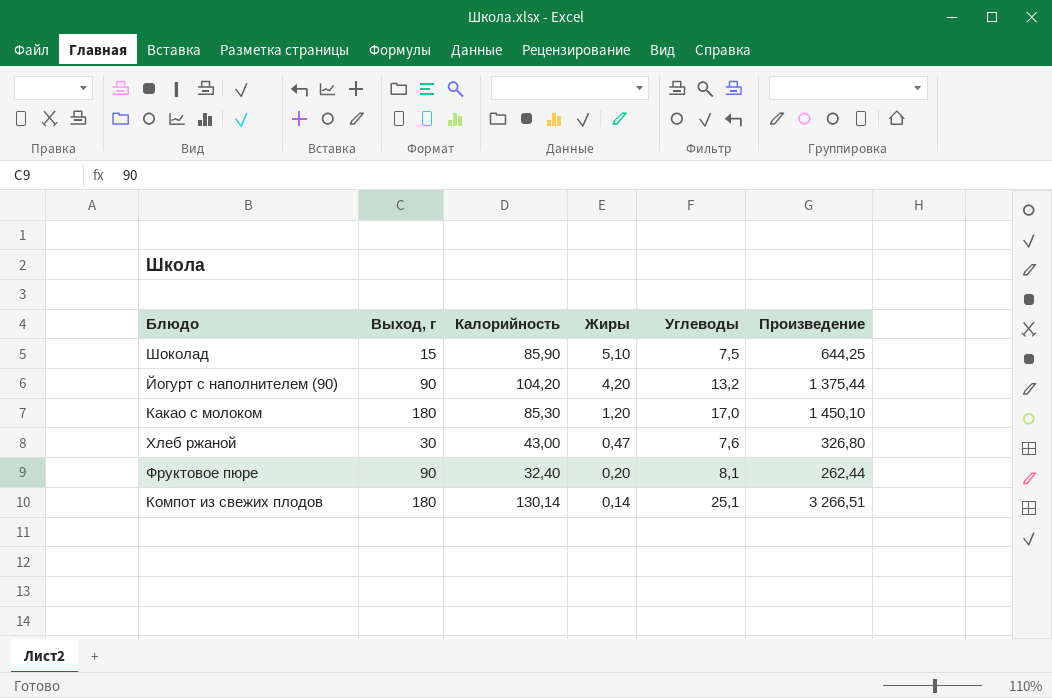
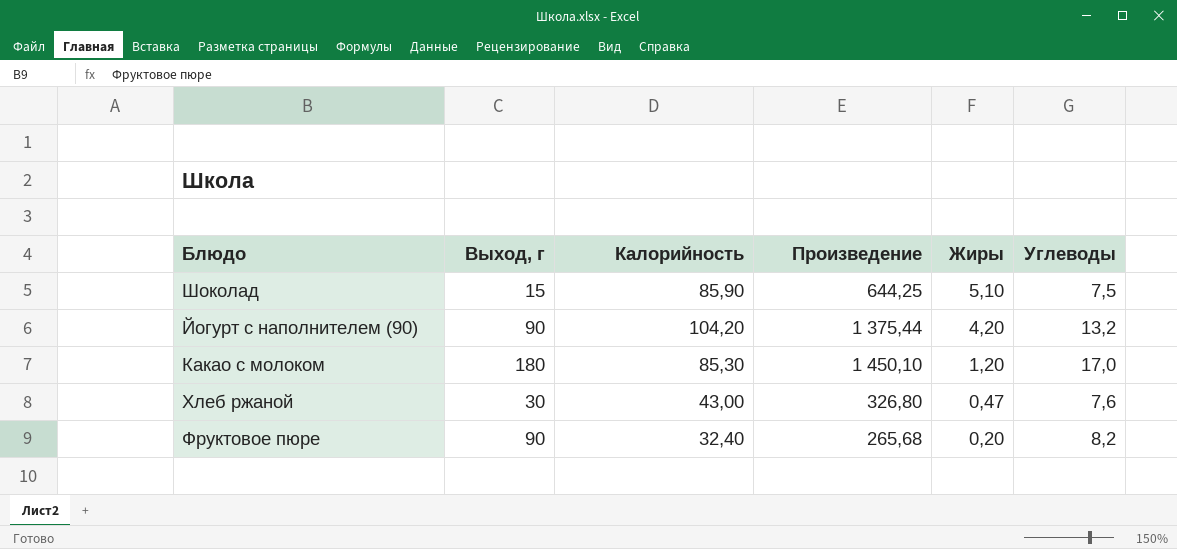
column Произведение | position: 6 -> 4
row Компот из свежих плодов: 180 | 130,14 | 0,14 | 25,1 | 3 266,51 -> none
Фруктовое пюре | Произведение: 262,44 -> 265,68
Фруктовое пюре | Углеводы: 8,1 -> 8,2

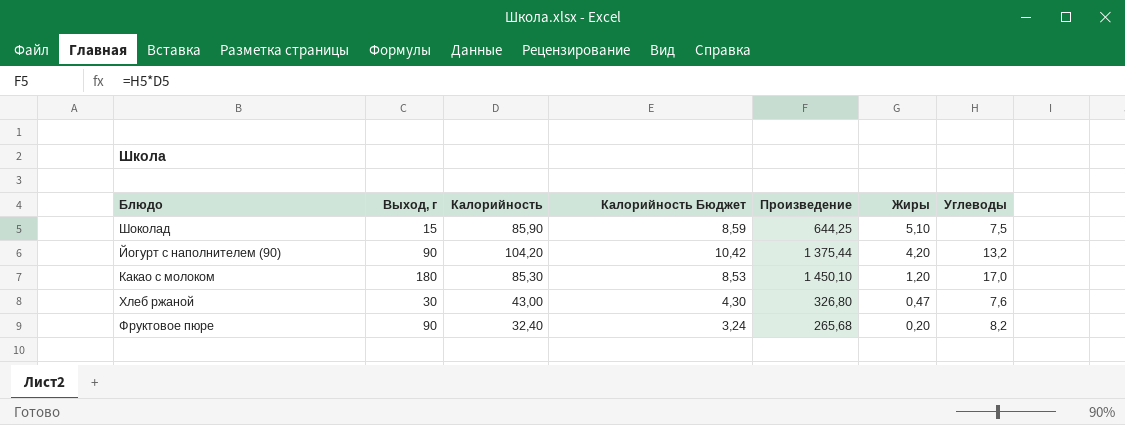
column Калорийность Бюджет | formula: none -> [Калорийность] * 0,1

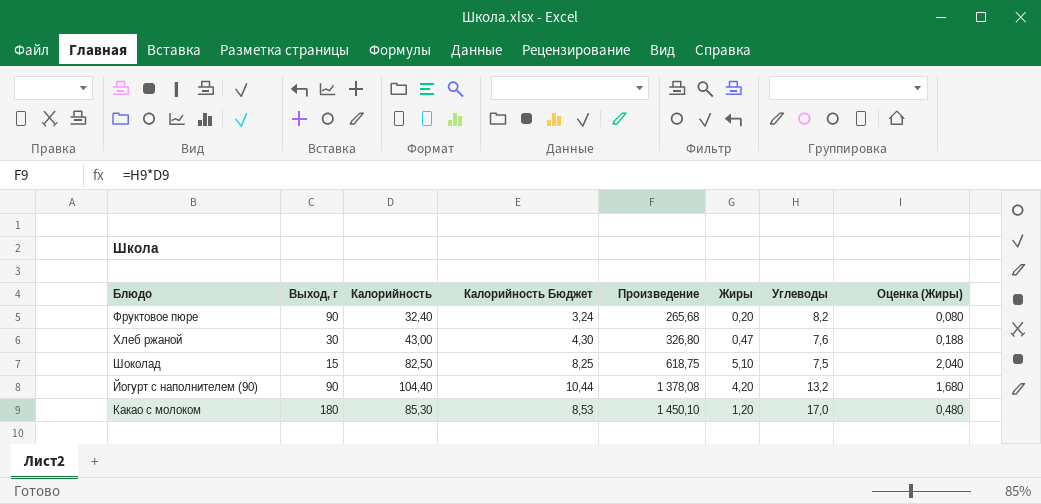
row order: Жиры descending -> Произведение ascending
column Оценка (Жиры) | formula: none -> [Жиры] * 0,4
Шоколад | Калорийность: 85,90 -> 82,50
Шоколад | Калорийность Бюджет: 8,59 -> 8,25
Шоколад | Произведение: 644,25 -> 618,75
Йогурт с наполнителем (90) | Калорийность: 104,20 -> 104,40
Йогурт с наполнителем (90) | Калорийность Бюджет: 10,42 -> 10,44
Йогурт с наполнителем (90) | Произведение: 1 375,44 -> 1 378,08

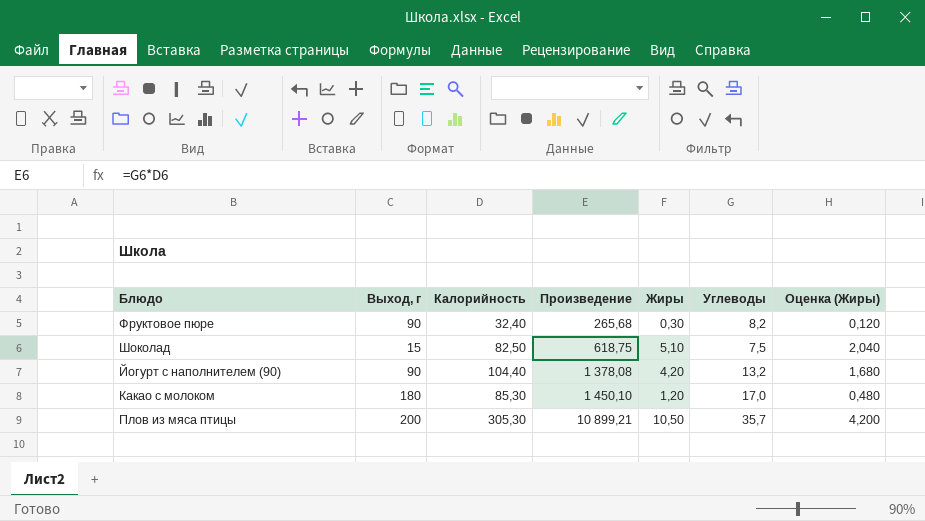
column Калорийность Бюджет | formula: [Калорийность] * 0,1 -> none
row Хлеб ржаной: 30 | 43,00 | 4,30 | 326,80 | 0,47 | 7,6 | 0,188 -> none
Фруктовое пюре | Жиры: 0,20 -> 0,30
Фруктовое пюре | Оценка (Жиры): 0,080 -> 0,120
row Плов из мяса птицы: none -> 200 | 305,30 | 10 899,21 | 10,50 | 35,7 | 4,200

